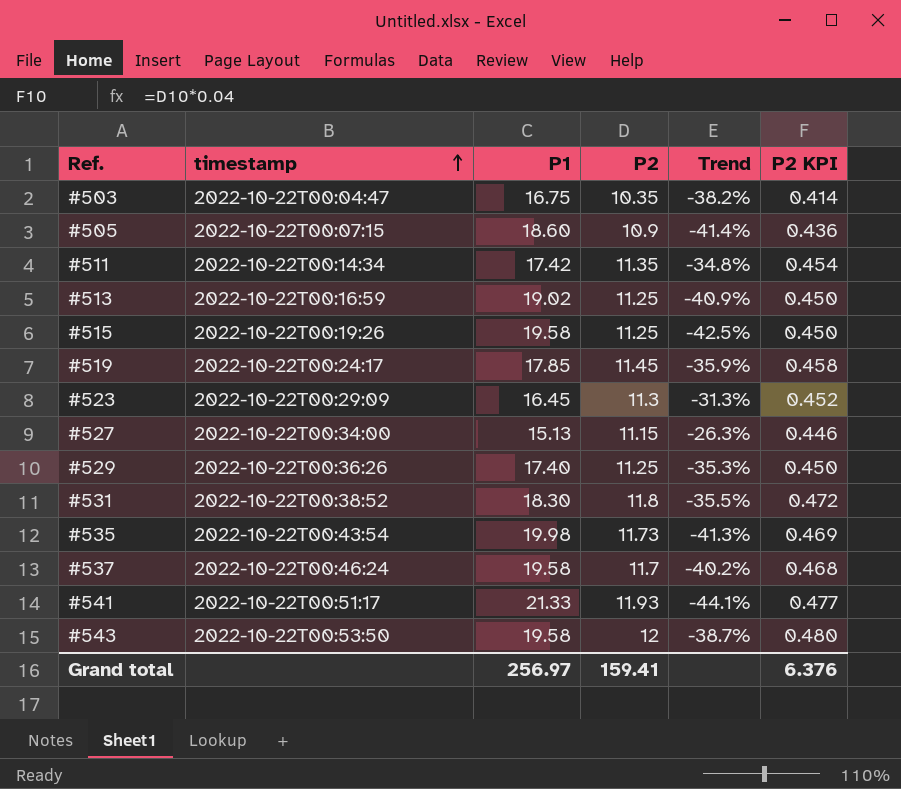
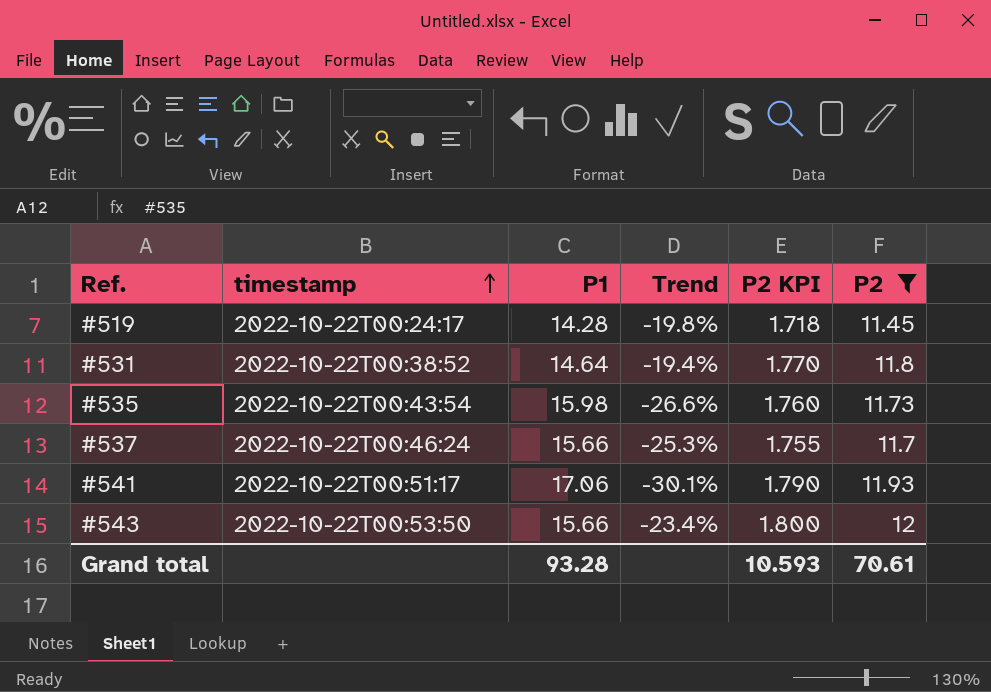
filter: none -> P2 >= 11.45
column P2 KPI | formula: [P2] * 0.04 -> [P2] * 0.15
column P2 | position: 4 -> 6
#519 | P1: 17.85 -> 14.28
#519 | Trend: -35.9% -> -19.8%
#531 | P1: 18.30 -> 14.64
#531 | Trend: -35.5% -> -19.4%
#535 | P1: 19.98 -> 15.98
#535 | Trend: -41.3% -> -26.6%
#537 | P1: 19.58 -> 15.66
#537 | Trend: -40.2% -> -25.3%
#541 | P1: 21.33 -> 17.06
#541 | Trend: -44.1% -> -30.1%
#543 | P1: 19.58 -> 15.66
#543 | Trend: -38.7% -> -23.4%
Grand total | P1: 256.97 -> 93.28
Grand total | P2 KPI: 6.376 -> 10.593
Grand total | P2: 159.41 -> 70.61

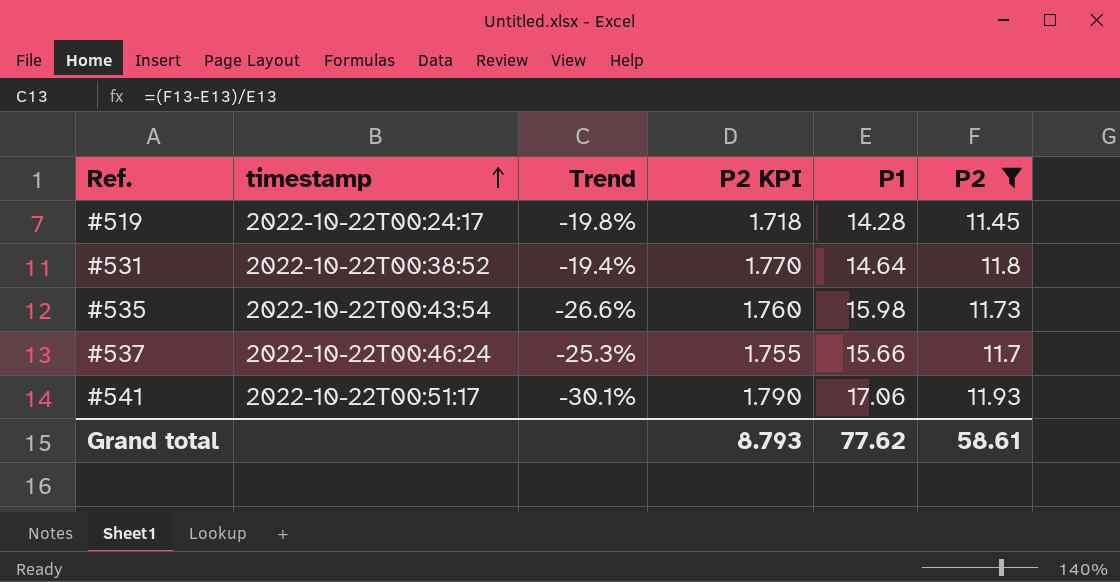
column P1 | position: 3 -> 5
row #543: 2022-10-22T00:53:50 | 15.66 | -23.4% | 1.800 | 12 -> none
Grand total | P2 KPI: 10.593 -> 8.793
Grand total | P1: 93.28 -> 77.62
Grand total | P2: 70.61 -> 58.61

